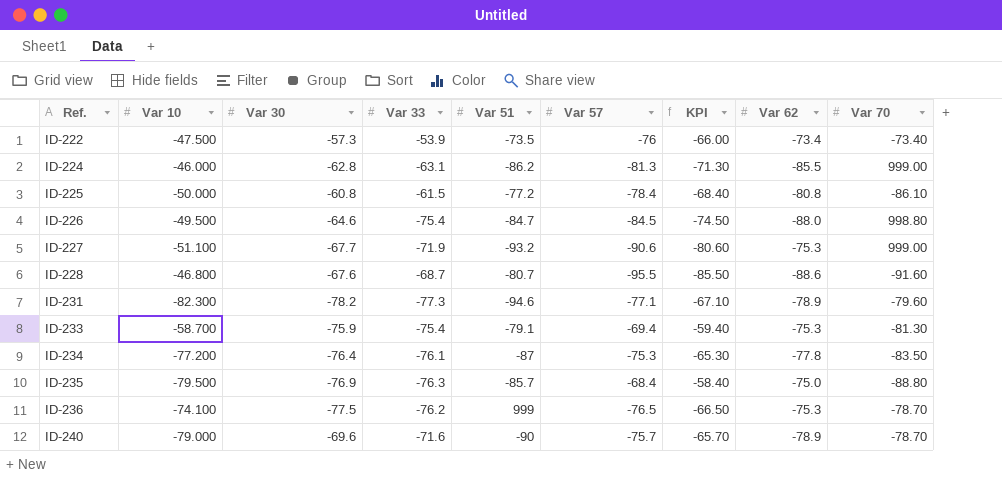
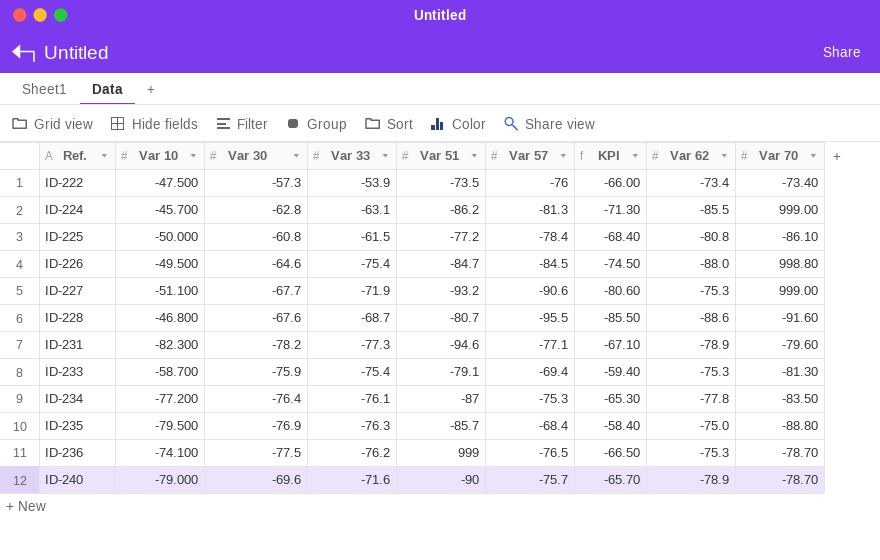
ID-224 | Var 10: -46.000 -> -45.700

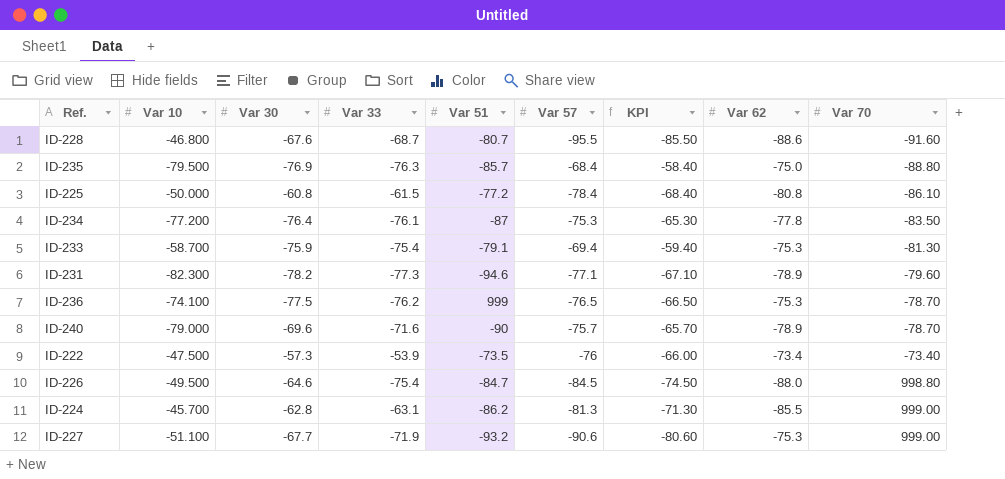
row order: Ref. ascending -> Var 70 ascending

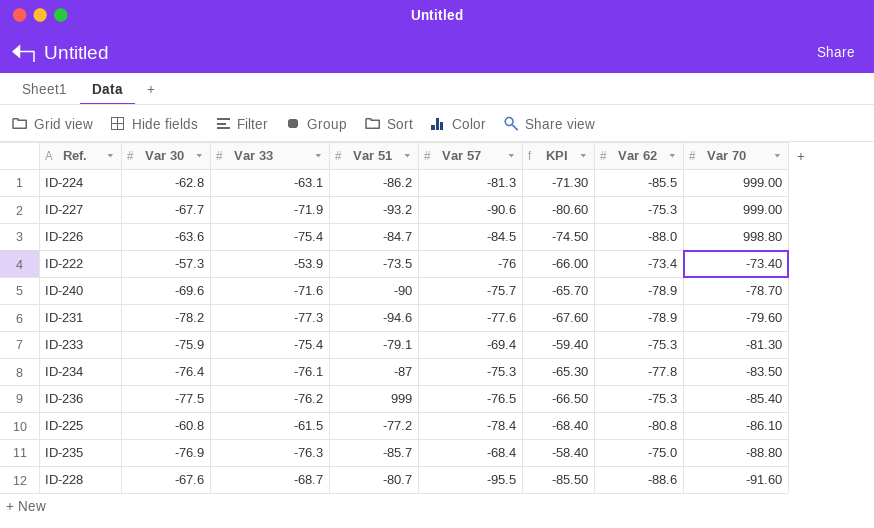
row order: Var 70 ascending -> Var 70 descending
column Var 10 | position: 2 -> none
ID-226 | Var 30: -64.6 -> -63.6
ID-231 | Var 57: -77.1 -> -77.6
ID-231 | KPI: -67.10 -> -67.60
ID-236 | Var 70: -78.70 -> -85.40

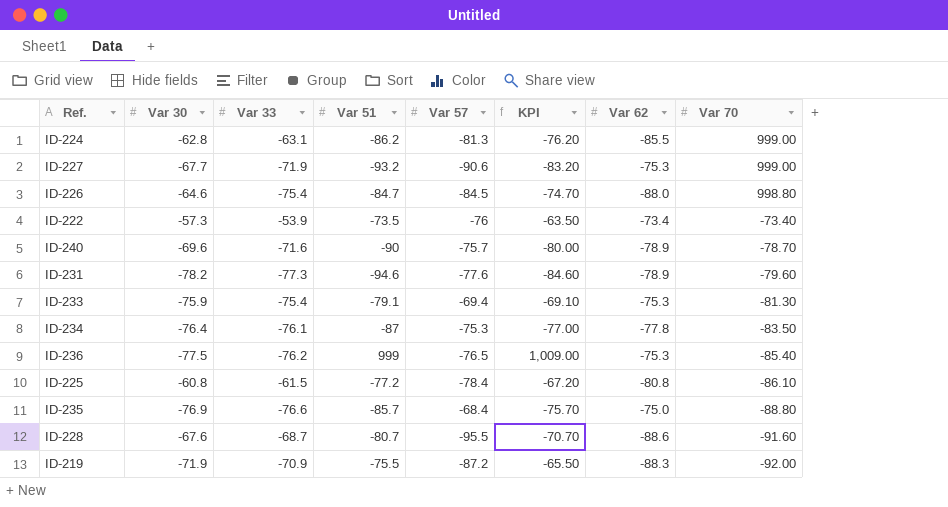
column KPI | formula: [Var 57] + 10 -> [Var 51] + 10
ID-226 | Var 30: -63.6 -> -64.6
ID-235 | Var 33: -76.3 -> -76.6
row ID-219: none -> -71.9 | -70.9 | -75.5 | -87.2 | -65.50 | -88.3 | -92.00

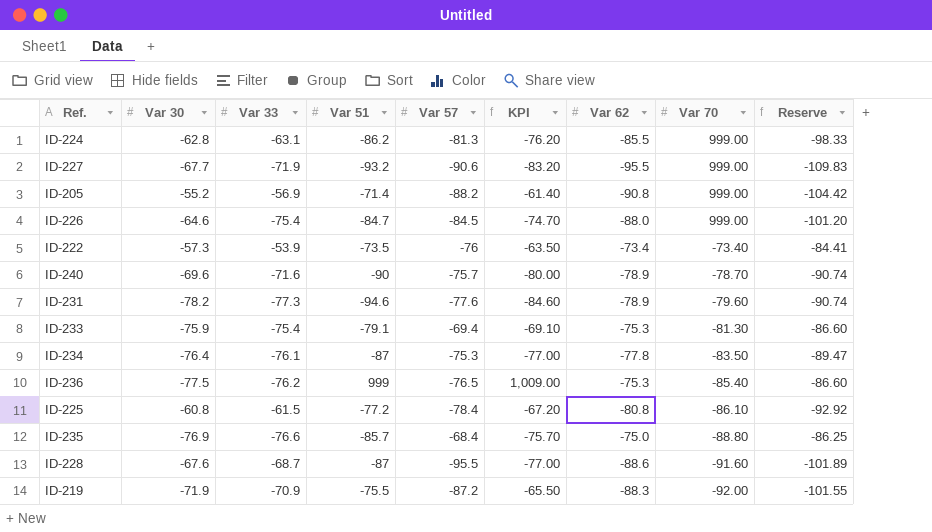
column Reserve | formula: none -> [Var 62] * 1.15
ID-227 | Var 62: -75.3 -> -95.5
row ID-205: none -> -55.2 | -56.9 | -71.4 | -88.2 | -61.40 | -90.8 | 999.00 | -104.42
ID-226 | Var 70: 998.80 -> 999.00
ID-228 | Var 51: -80.7 -> -87
ID-228 | KPI: -70.70 -> -77.00

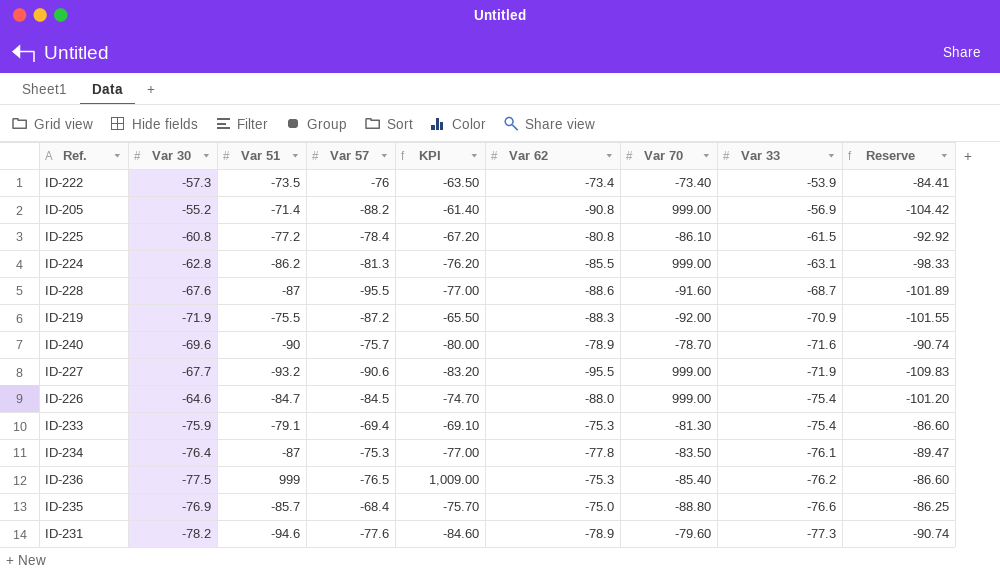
row order: Var 70 descending -> Var 33 descending
column Var 33 | position: 3 -> 8

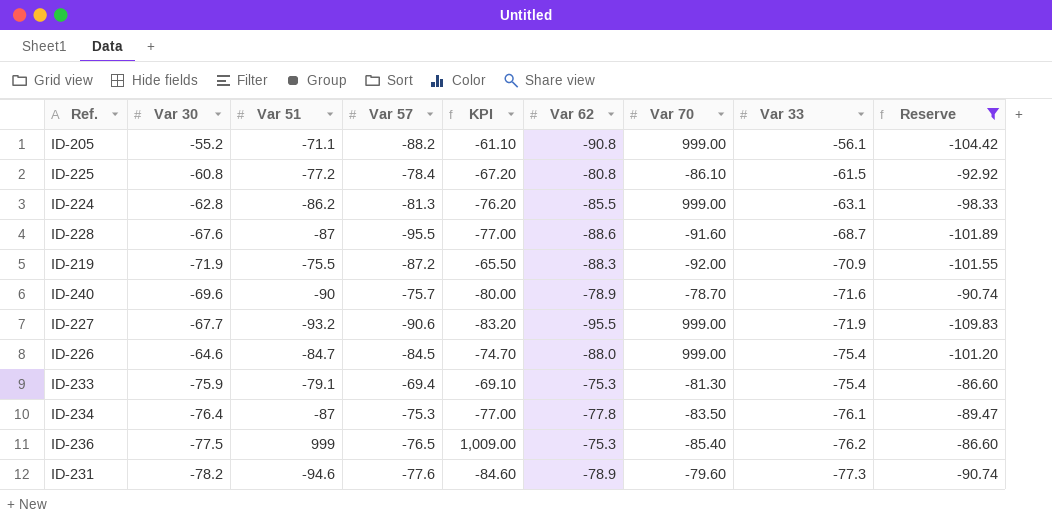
filter: none -> Reserve <= -86.60
ID-205 | Var 51: -71.4 -> -71.1
ID-205 | KPI: -61.40 -> -61.10
ID-205 | Var 33: -56.9 -> -56.1

